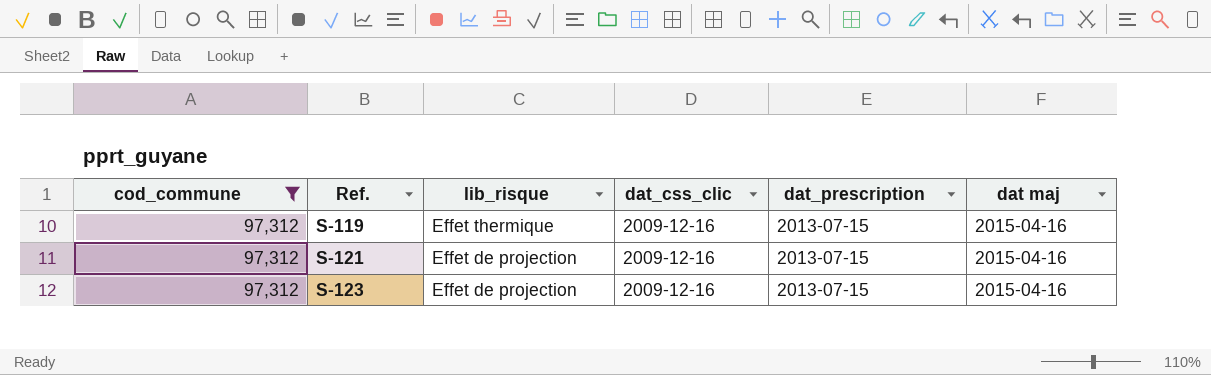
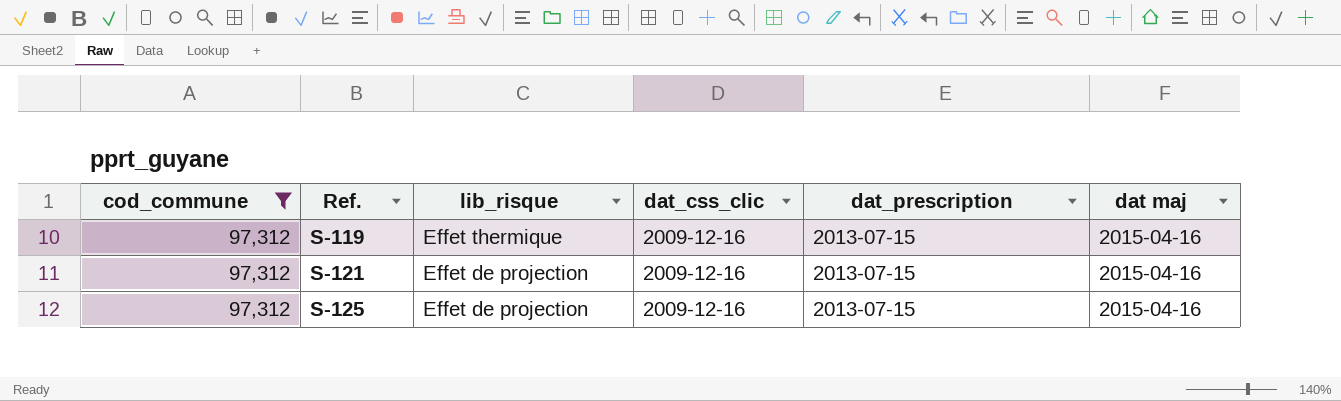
row S-123: 97,312 | Effet de projection | 2009-12-16 | 2013-07-15 | 2015-04-16 -> none
row S-125: none -> 97,312 | Effet de projection | 2009-12-16 | 2013-07-15 | 2015-04-16

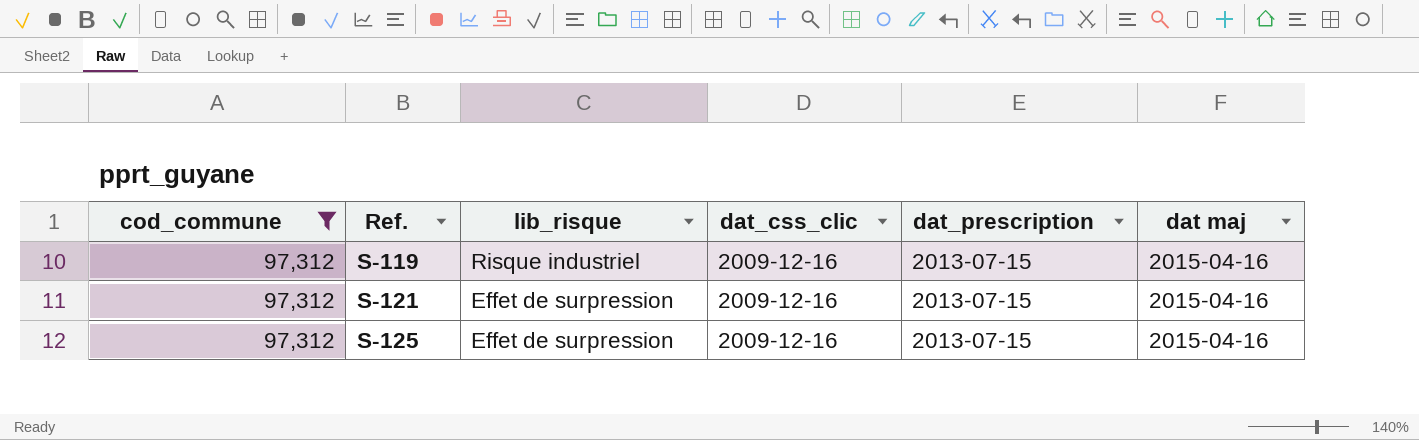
S-119 | lib_risque: Effet thermique -> Risque industriel
S-121 | lib_risque: Effet de projection -> Effet de surpression
S-125 | lib_risque: Effet de projection -> Effet de surpression

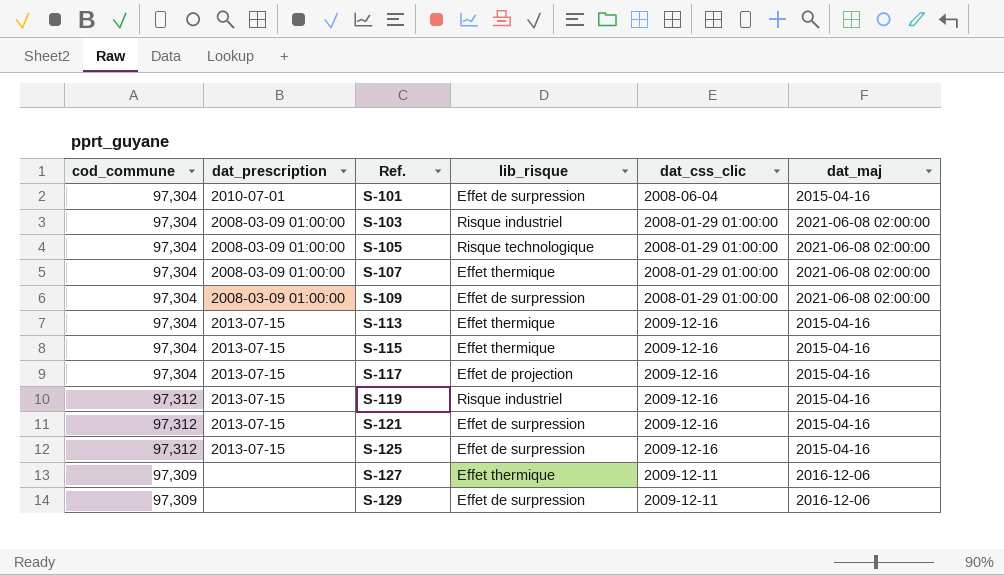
filter: cod_commune = 97,312 -> none
column dat_prescription | position: 5 -> 2
column name: dat maj -> dat_maj

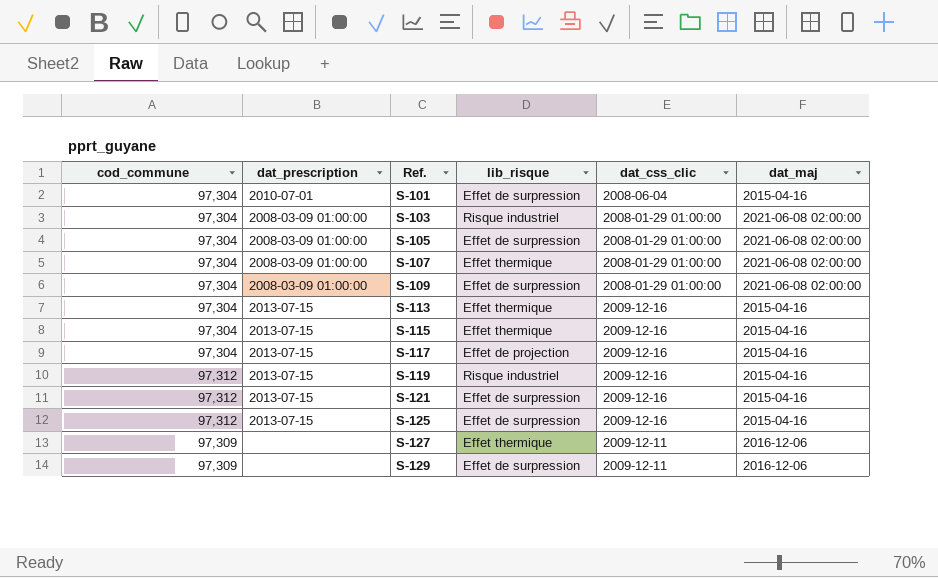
S-105 | lib_risque: Risque technologique -> Effet de surpression

